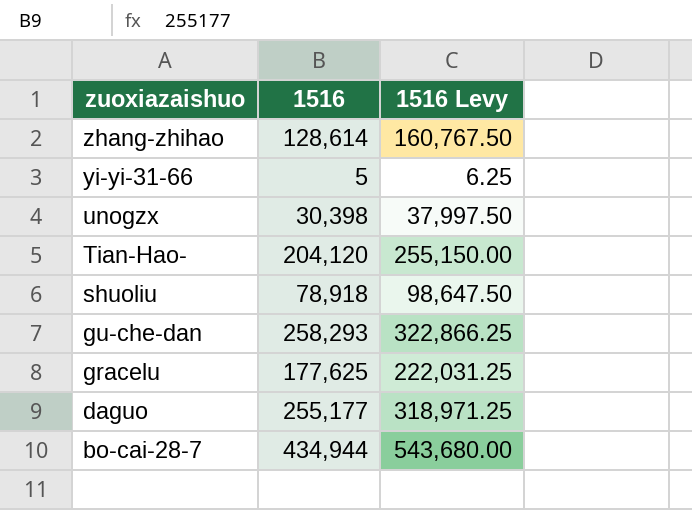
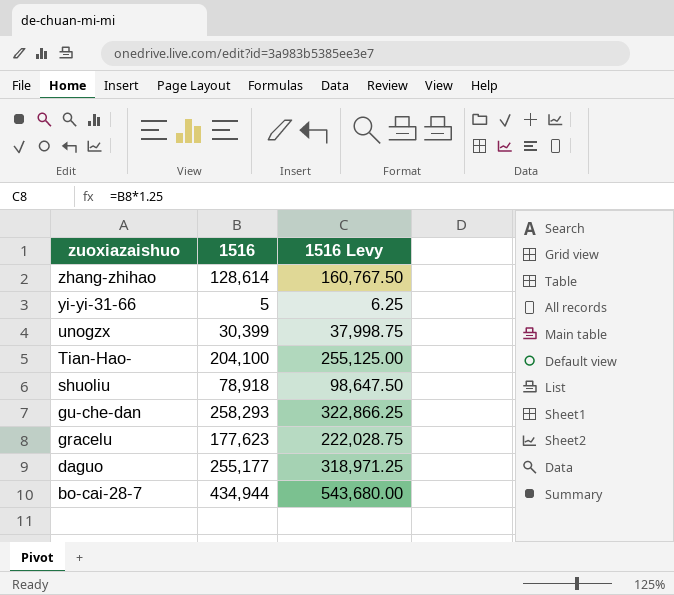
unogzx | 1516: 30,398 -> 30,399
unogzx | 1516 Levy: 37,997.50 -> 37,998.75
Tian-Hao- | 1516: 204,120 -> 204,100
Tian-Hao- | 1516 Levy: 255,150.00 -> 255,125.00
gracelu | 1516: 177,625 -> 177,623
gracelu | 1516 Levy: 222,031.25 -> 222,028.75

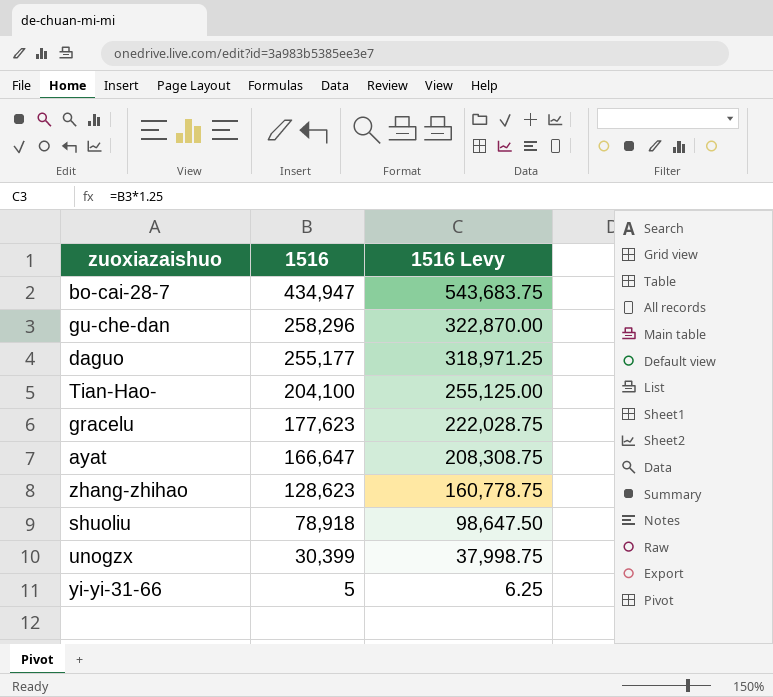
row order: zuoxiazaishuo descending -> 1516 descending
bo-cai-28-7 | 1516: 434,944 -> 434,947
bo-cai-28-7 | 1516 Levy: 543,680.00 -> 543,683.75
gu-che-dan | 1516: 258,293 -> 258,296
gu-che-dan | 1516 Levy: 322,866.25 -> 322,870.00
row ayat: none -> 166,647 | 208,308.75
zhang-zhihao | 1516: 128,614 -> 128,623
zhang-zhihao | 1516 Levy: 160,767.50 -> 160,778.75

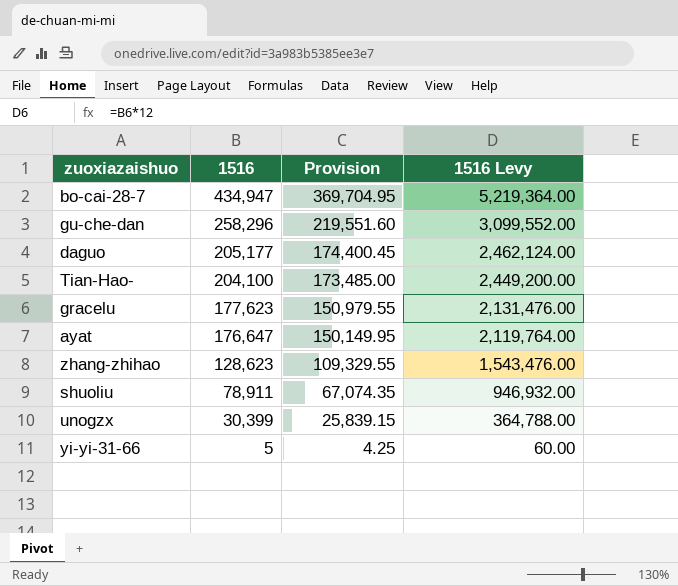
column Provision | formula: none -> [1516] * 0.85
column 1516 Levy | formula: [1516] * 1.25 -> [1516] * 12
daguo | 1516: 255,177 -> 205,177
ayat | 1516: 166,647 -> 176,647
shuoliu | 1516: 78,918 -> 78,911

